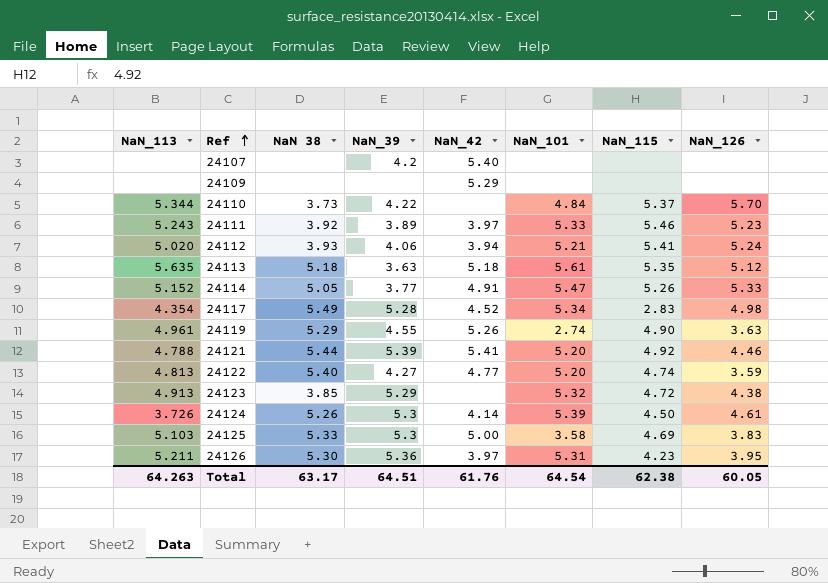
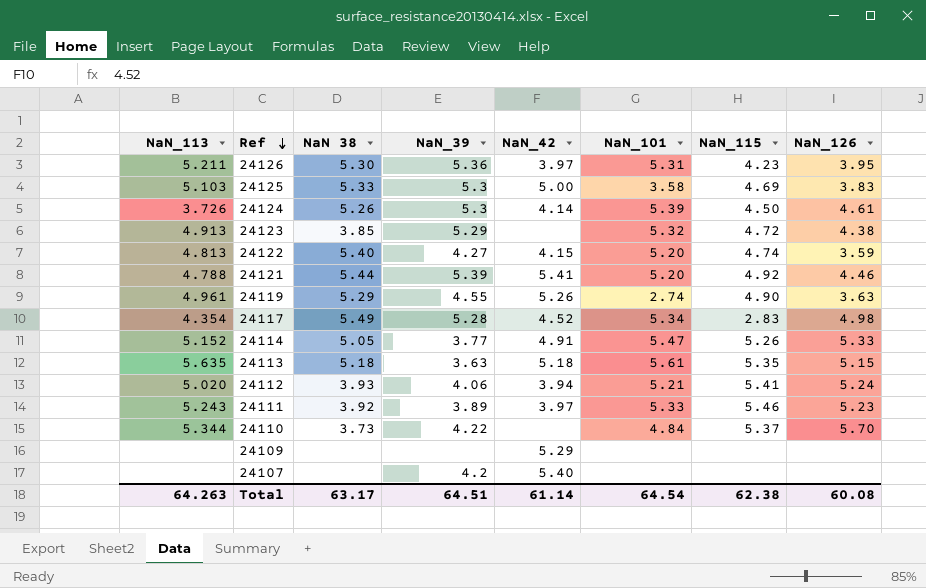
row order: Ref ascending -> Ref descending
24122 | NaN_42: 4.77 -> 4.15
24113 | NaN_126: 5.12 -> 5.15
Total | NaN_42: 61.76 -> 61.14
Total | NaN_126: 60.05 -> 60.08

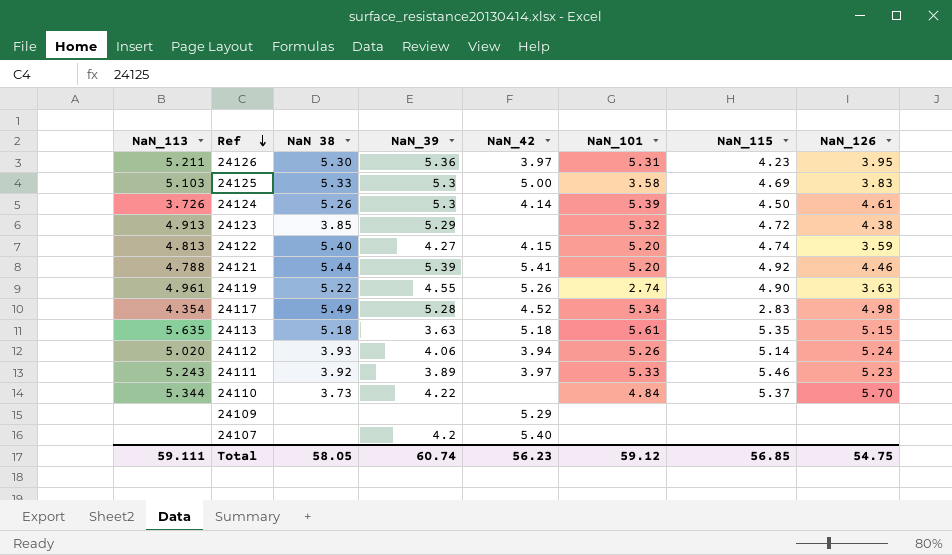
row 24114: 5.152 | 5.05 | 3.77 | 4.91 | 5.47 | 5.26 | 5.33 -> none
24119 | NaN 38: 5.29 -> 5.22
24112 | NaN_101: 5.21 -> 5.26
24112 | NaN_115: 5.41 -> 5.14
Total | NaN_113: 64.263 -> 59.111
Total | NaN 38: 63.17 -> 58.05
Total | NaN_39: 64.51 -> 60.74
Total | NaN_42: 61.14 -> 56.23
Total | NaN_101: 64.54 -> 59.12
Total | NaN_115: 62.38 -> 56.85
Total | NaN_126: 60.08 -> 54.75

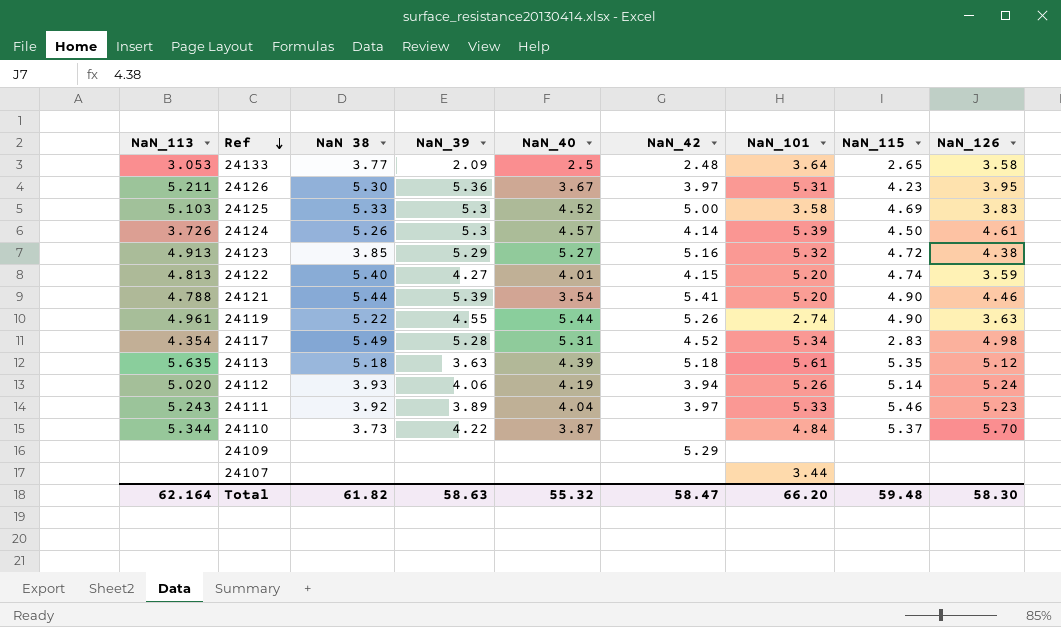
column NaN_40 | position: none -> 5
row 24133: none -> 3.053 | 3.77 | 2.09 | 2.5 | 2.48 | 3.64 | 2.65 | 3.58
24123 | NaN_42: none -> 5.16
24121 | NaN_115: 4.92 -> 4.90
24113 | NaN_126: 5.15 -> 5.12
24107 | NaN_39: 4.2 -> none
24107 | NaN_42: 5.40 -> none
24107 | NaN_101: none -> 3.44
Total | NaN_113: 59.111 -> 62.164
Total | NaN 38: 58.05 -> 61.82
Total | NaN_39: 60.74 -> 58.63
Total | NaN_42: 56.23 -> 58.47
Total | NaN_101: 59.12 -> 66.20
Total | NaN_115: 56.85 -> 59.48
Total | NaN_126: 54.75 -> 58.30

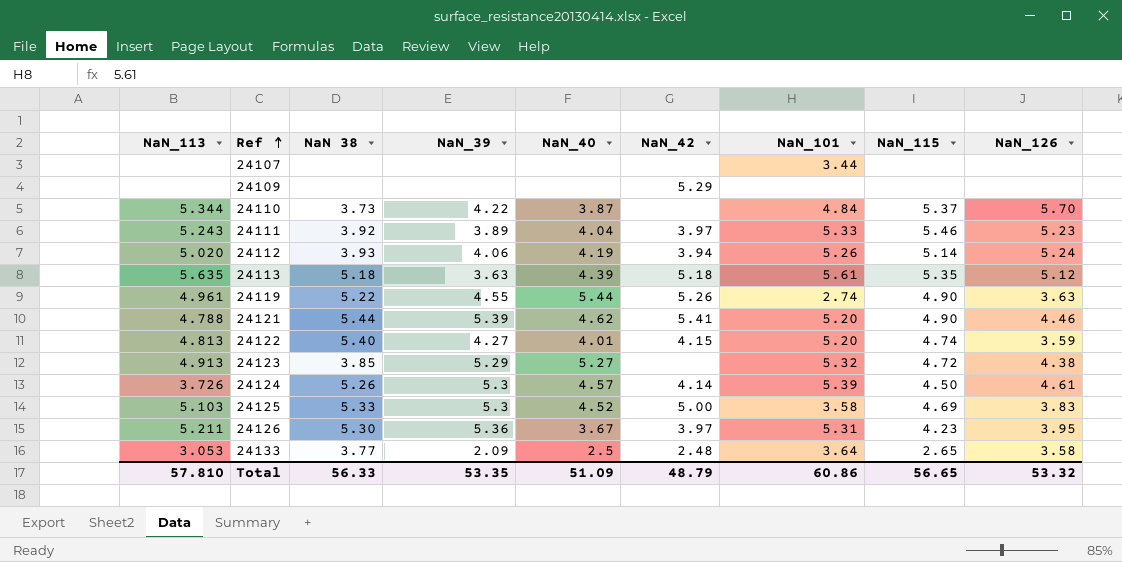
row order: Ref descending -> Ref ascending
row 24117: 4.354 | 5.49 | 5.28 | 5.31 | 4.52 | 5.34 | 2.83 | 4.98 -> none
24121 | NaN_40: 3.54 -> 4.62
24123 | NaN_42: 5.16 -> none
Total | NaN_113: 62.164 -> 57.810
Total | NaN 38: 61.82 -> 56.33
Total | NaN_39: 58.63 -> 53.35
Total | NaN_40: 55.32 -> 51.09
Total | NaN_42: 58.47 -> 48.79
Total | NaN_101: 66.20 -> 60.86
Total | NaN_115: 59.48 -> 56.65
Total | NaN_126: 58.30 -> 53.32

